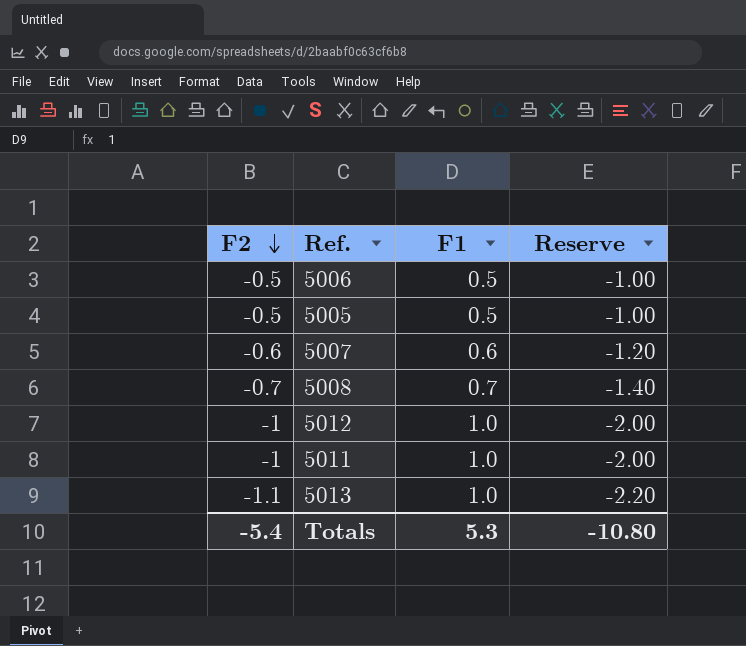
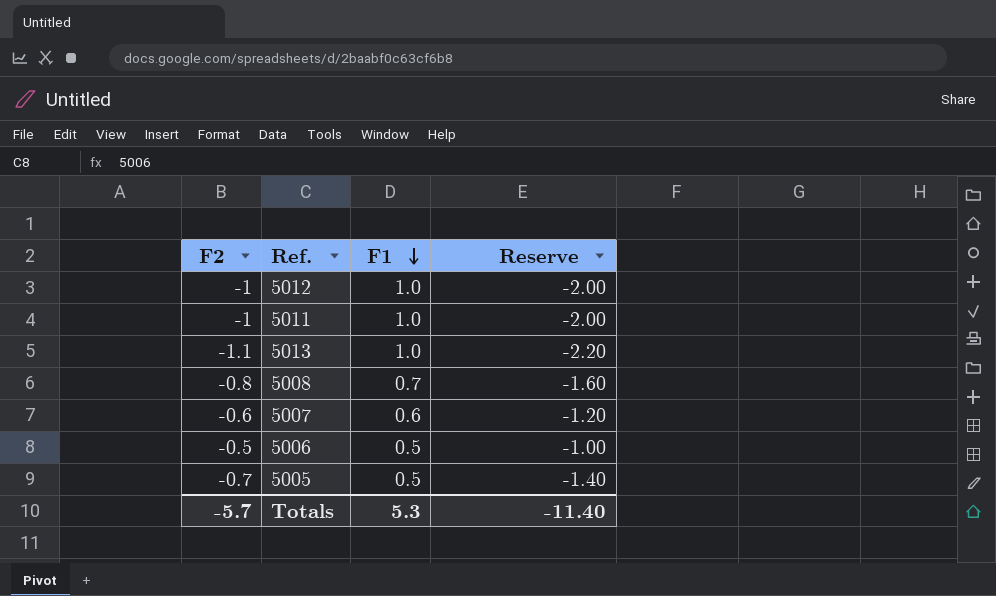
row order: F2 descending -> F1 descending
5008 | F2: -0.7 -> -0.8
5008 | Reserve: -1.40 -> -1.60
5005 | F2: -0.5 -> -0.7
5005 | Reserve: -1.00 -> -1.40
Totals | F2: -5.4 -> -5.7
Totals | Reserve: -10.80 -> -11.40

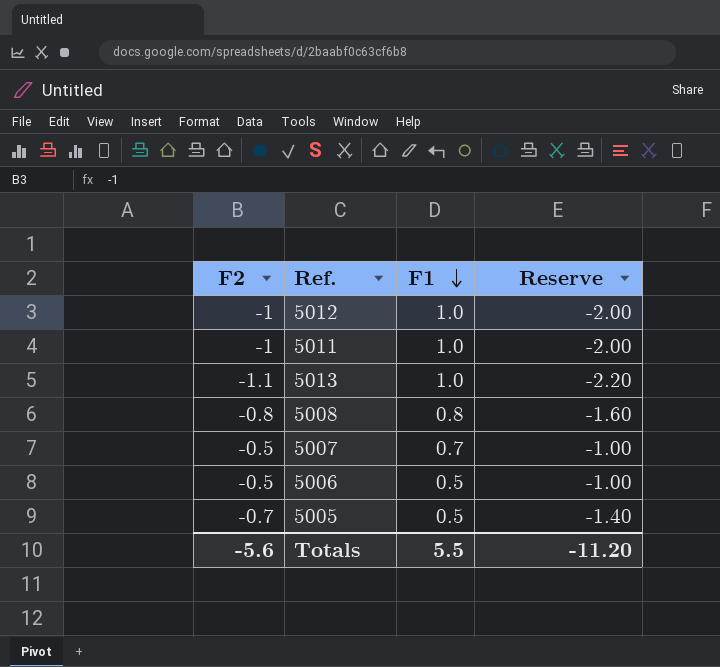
5008 | F1: 0.7 -> 0.8
5007 | F2: -0.6 -> -0.5
5007 | F1: 0.6 -> 0.7
5007 | Reserve: -1.20 -> -1.00
Totals | F2: -5.7 -> -5.6
Totals | F1: 5.3 -> 5.5
Totals | Reserve: -11.40 -> -11.20

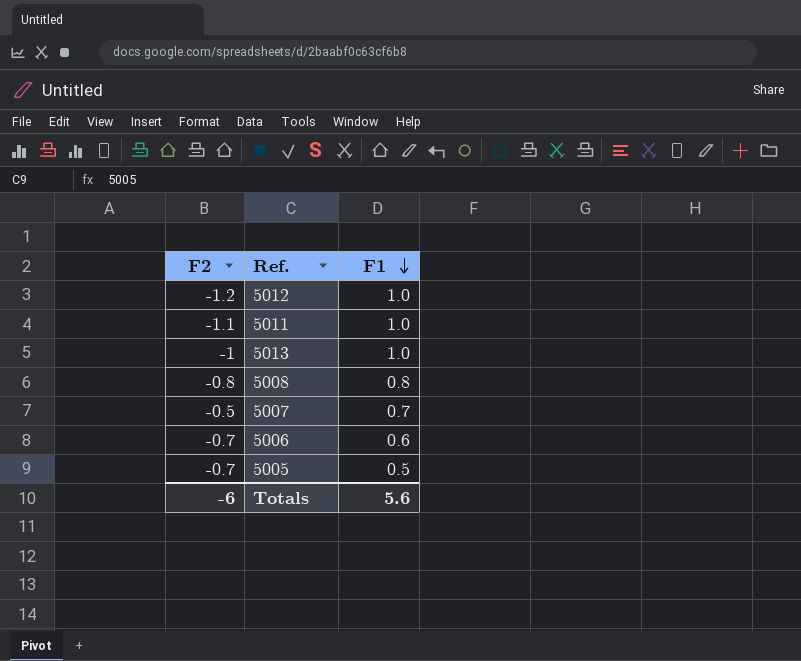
column Reserve | formula: [F2] * 2 -> none
5012 | F2: -1 -> -1.2
5011 | F2: -1 -> -1.1
5013 | F2: -1.1 -> -1
5006 | F2: -0.5 -> -0.7
5006 | F1: 0.5 -> 0.6
Totals | F2: -5.6 -> -6
Totals | F1: 5.5 -> 5.6

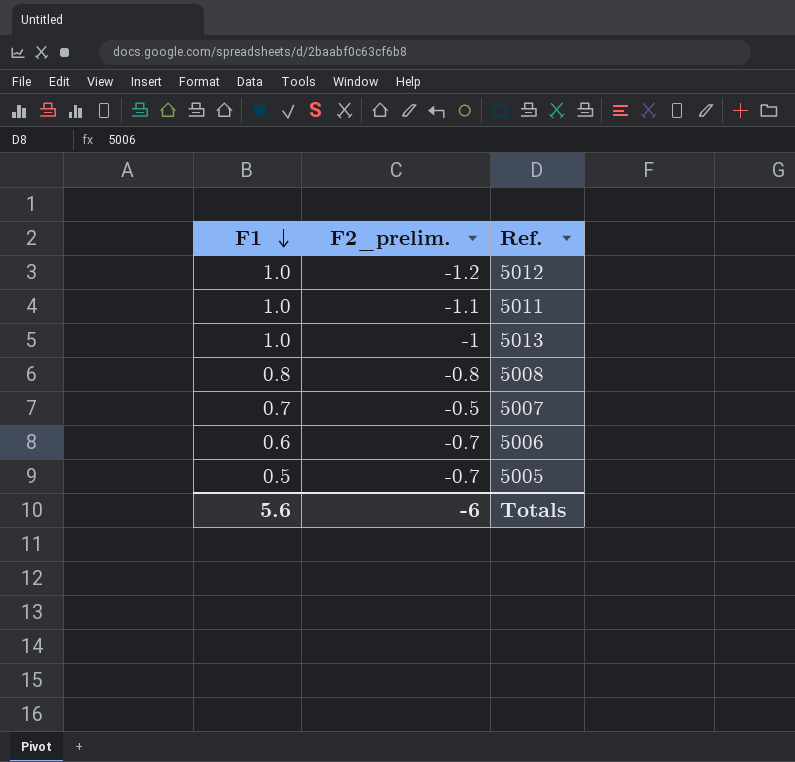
column F1 | position: 3 -> 1
column name: F2 -> F2_prelim.

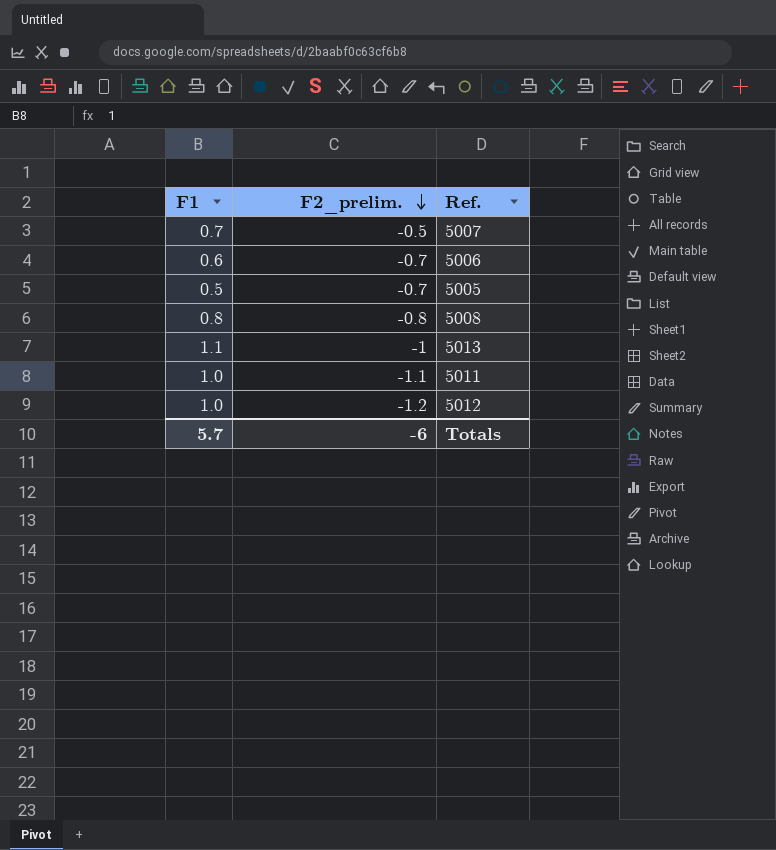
row order: F1 descending -> F2_prelim. descending
5013 | F1: 1.0 -> 1.1
Totals | F1: 5.6 -> 5.7

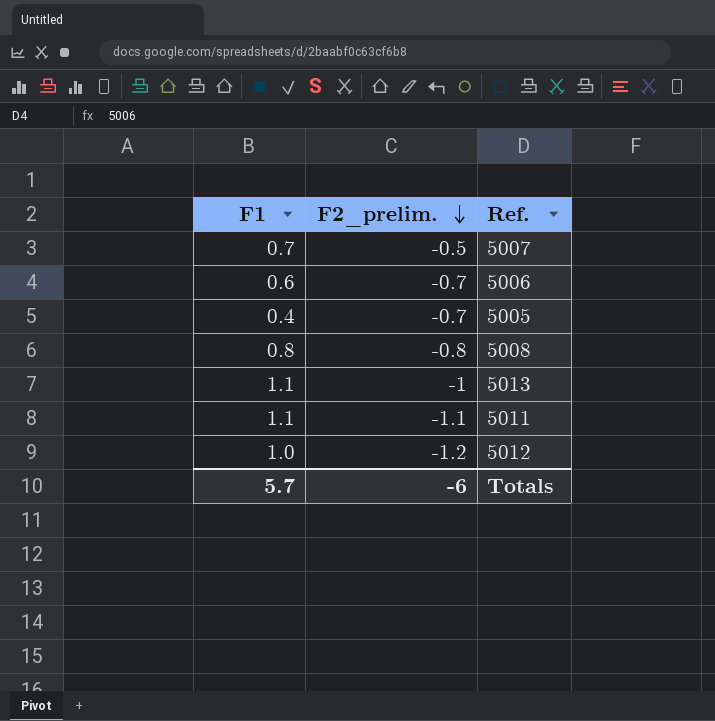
5005 | F1: 0.5 -> 0.4
5011 | F1: 1.0 -> 1.1

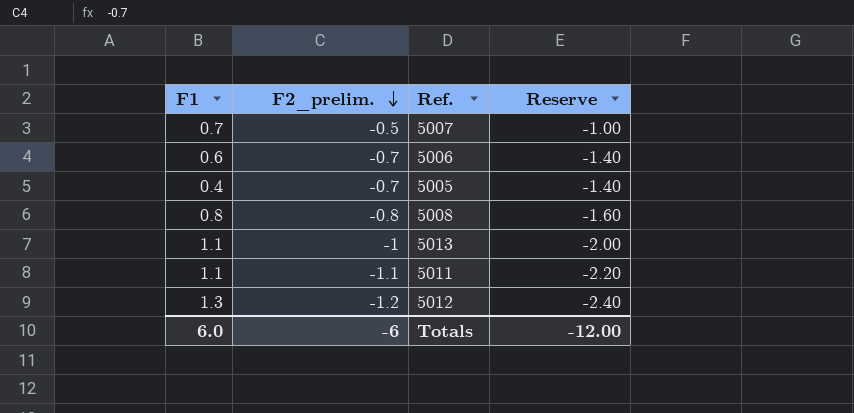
column Reserve | formula: none -> [F2_prelim.] * 2
5012 | F1: 1.0 -> 1.3
Totals | F1: 5.7 -> 6.0

